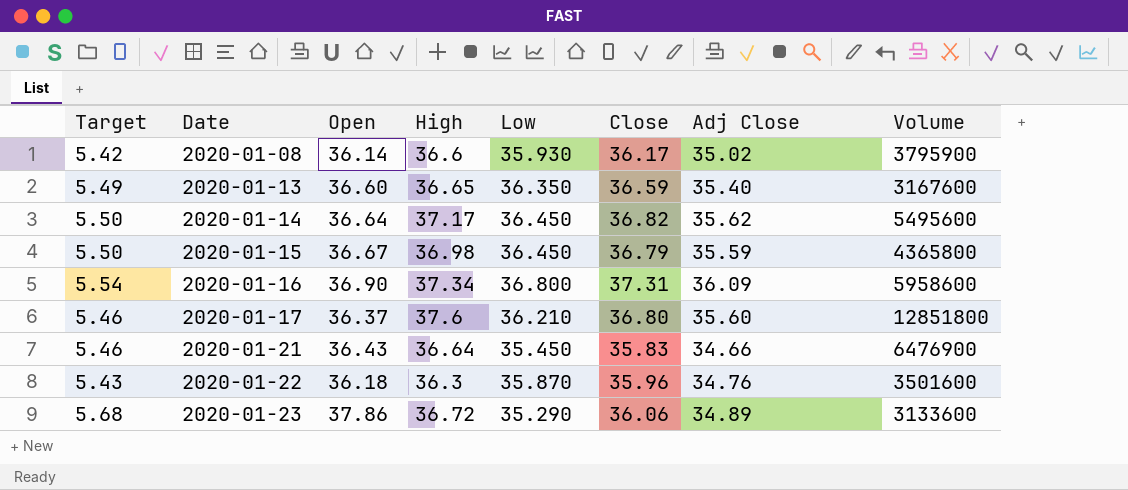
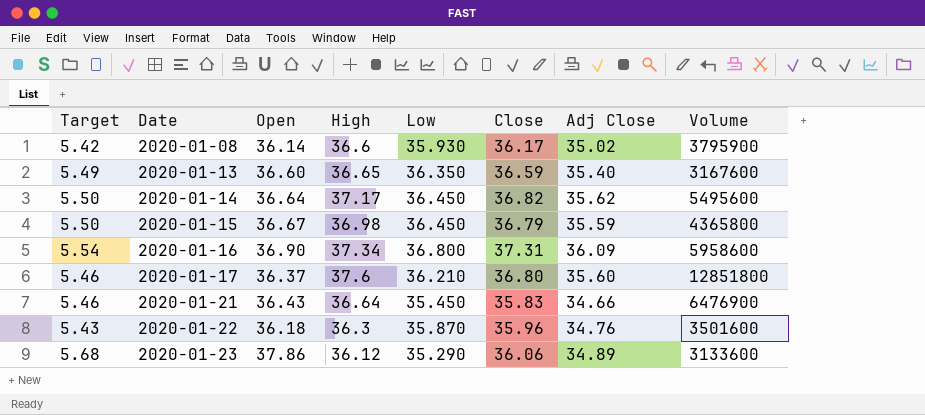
2020-01-23 | High: 36.72 -> 36.12

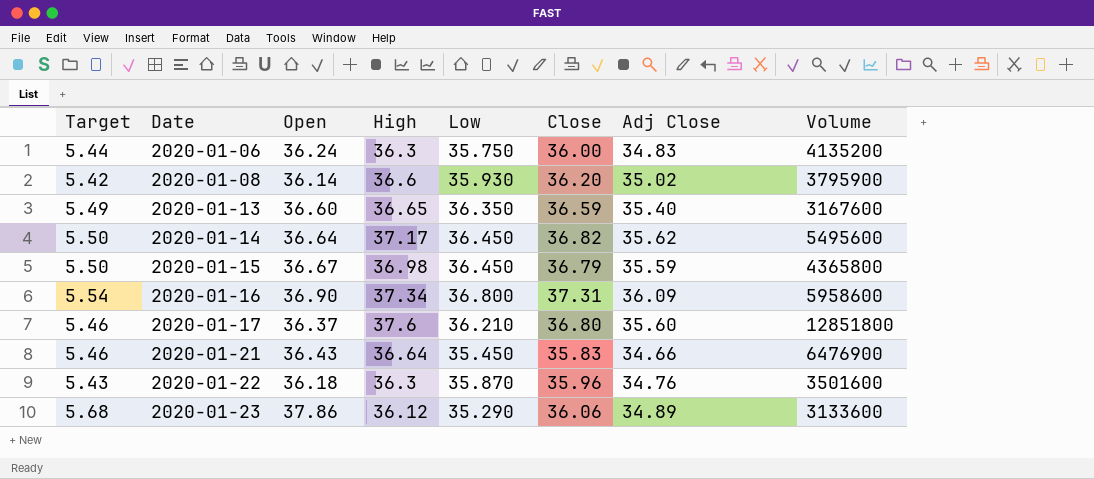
row 2020-01-06: none -> 5.44 | 36.24 | 36.3 | 35.750 | 36.00 | 34.83 | 4135200
2020-01-08 | Close: 36.17 -> 36.20

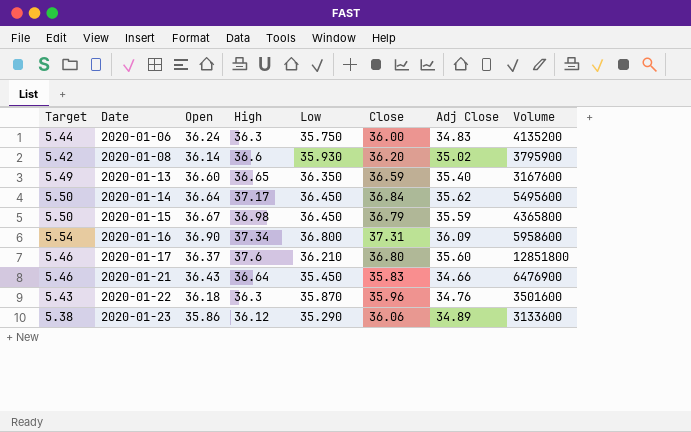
2020-01-14 | Close: 36.82 -> 36.84
2020-01-23 | Target: 5.68 -> 5.38
2020-01-23 | Open: 37.86 -> 35.86

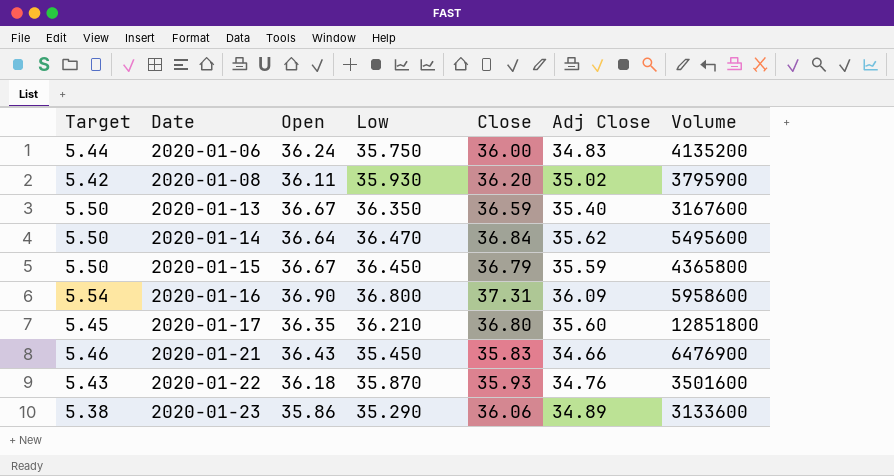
column High | position: 4 -> none
2020-01-08 | Open: 36.14 -> 36.11
2020-01-13 | Target: 5.49 -> 5.50
2020-01-13 | Open: 36.60 -> 36.67
2020-01-14 | Low: 36.450 -> 36.470
2020-01-17 | Target: 5.46 -> 5.45
2020-01-17 | Open: 36.37 -> 36.35
2020-01-22 | Close: 35.96 -> 35.93

